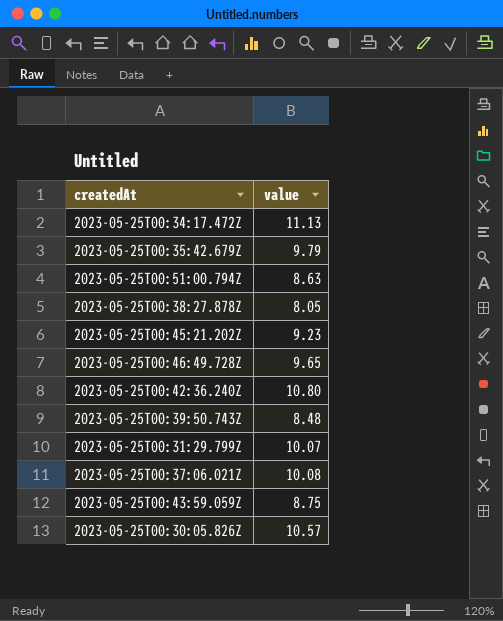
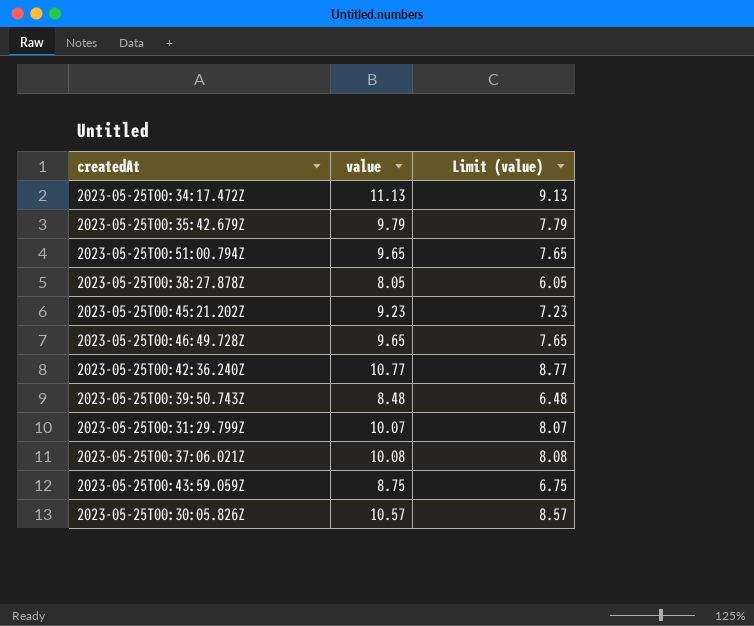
column Limit (value) | formula: none -> [value] - 2
2023-05-25T00:51:00.794Z | value: 8.63 -> 9.65
2023-05-25T00:42:36.240Z | value: 10.80 -> 10.77

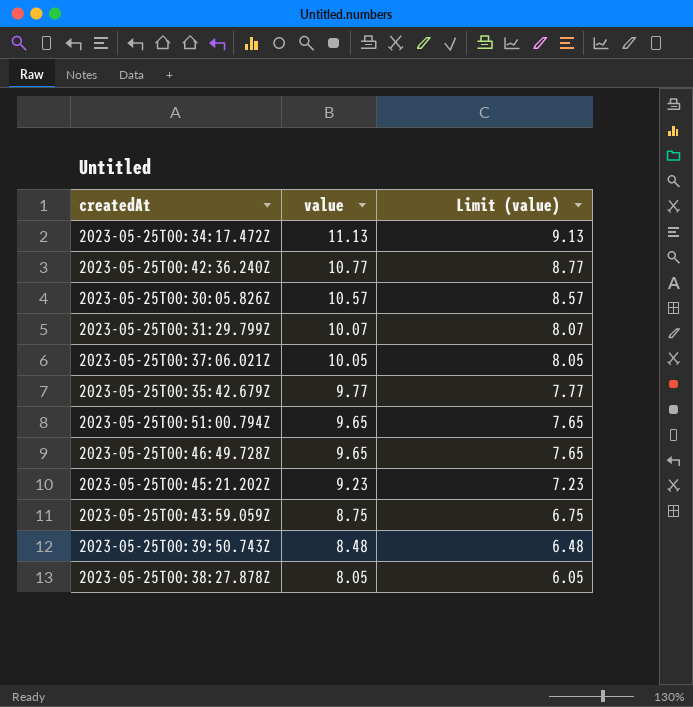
row order: none -> value descending
2023-05-25T00:37:06.021Z | value: 10.08 -> 10.05
2023-05-25T00:37:06.021Z | Limit (value): 8.08 -> 8.05
2023-05-25T00:35:42.679Z | value: 9.79 -> 9.77
2023-05-25T00:35:42.679Z | Limit (value): 7.79 -> 7.77

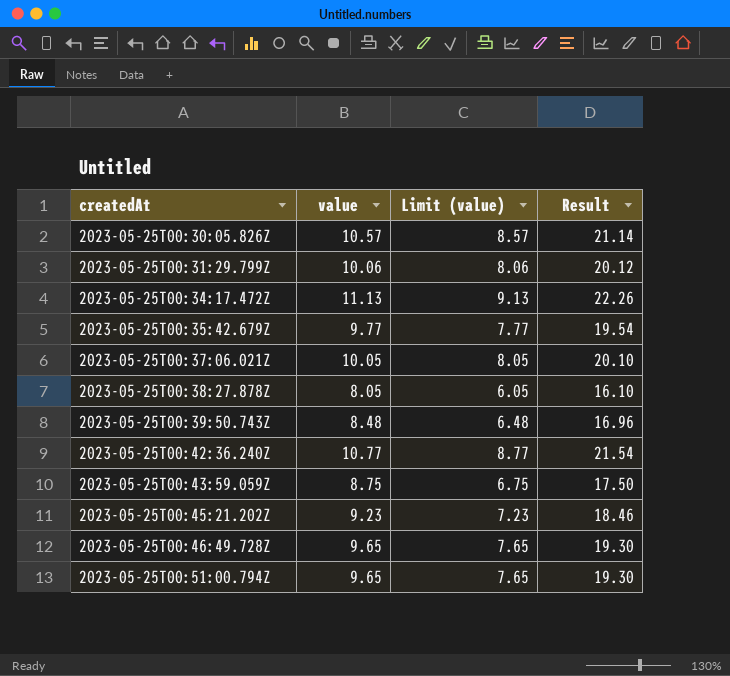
row order: value descending -> createdAt ascending
column Result | formula: none -> [value] * 2
2023-05-25T00:31:29.799Z | value: 10.07 -> 10.06
2023-05-25T00:31:29.799Z | Limit (value): 8.07 -> 8.06

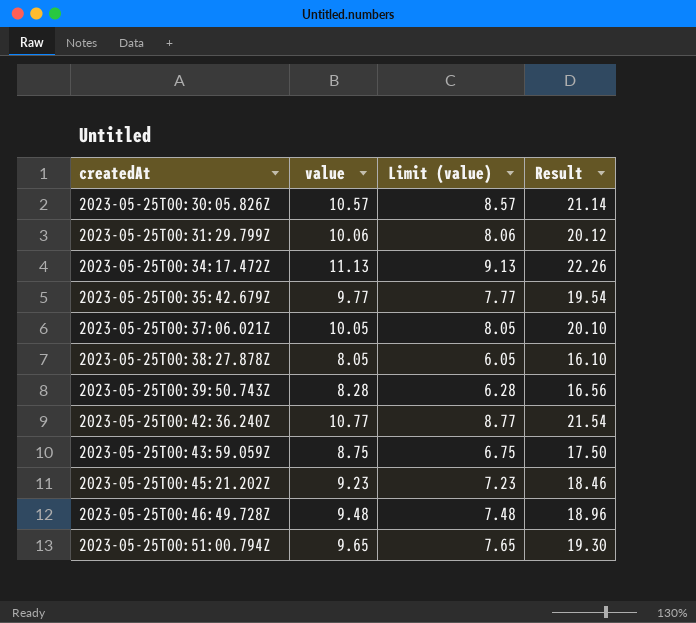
2023-05-25T00:39:50.743Z | value: 8.48 -> 8.28
2023-05-25T00:39:50.743Z | Limit (value): 6.48 -> 6.28
2023-05-25T00:39:50.743Z | Result: 16.96 -> 16.56
2023-05-25T00:46:49.728Z | value: 9.65 -> 9.48
2023-05-25T00:46:49.728Z | Limit (value): 7.65 -> 7.48
2023-05-25T00:46:49.728Z | Result: 19.30 -> 18.96

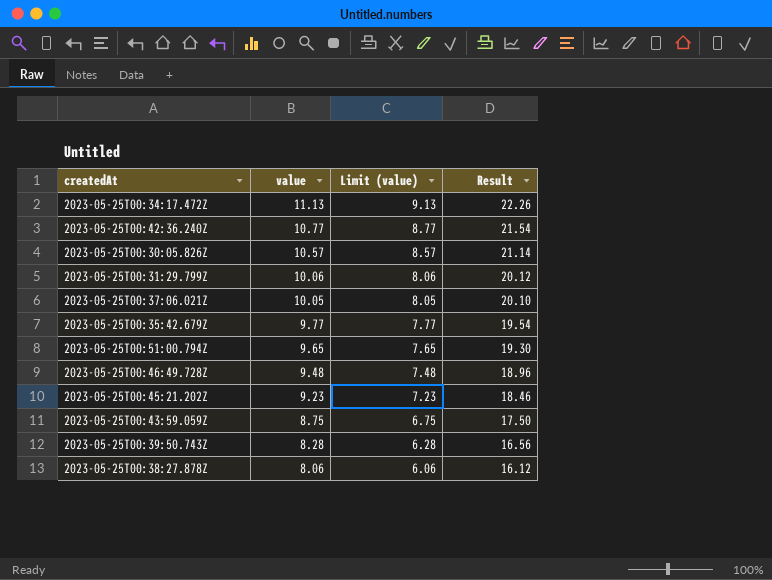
row order: createdAt ascending -> value descending
2023-05-25T00:38:27.878Z | value: 8.05 -> 8.06
2023-05-25T00:38:27.878Z | Limit (value): 6.05 -> 6.06
2023-05-25T00:38:27.878Z | Result: 16.10 -> 16.12

